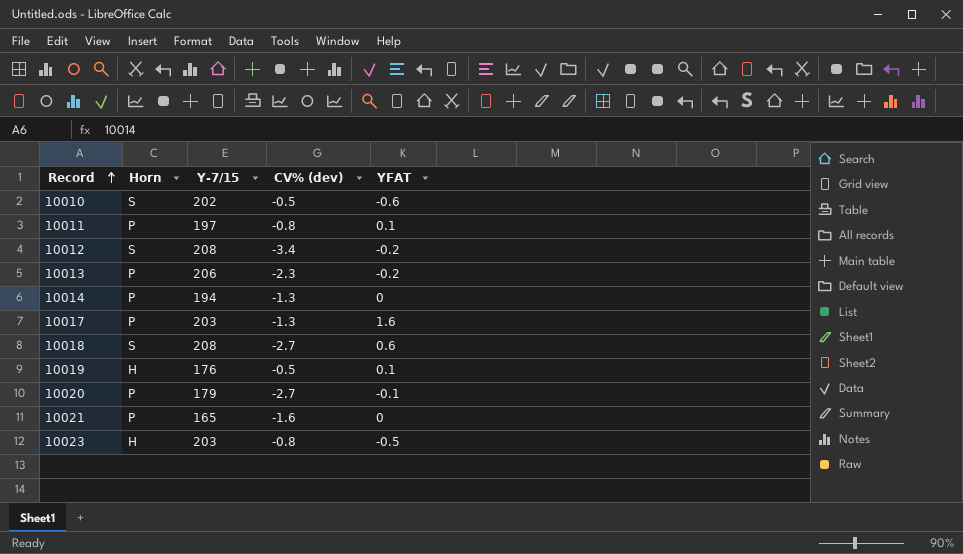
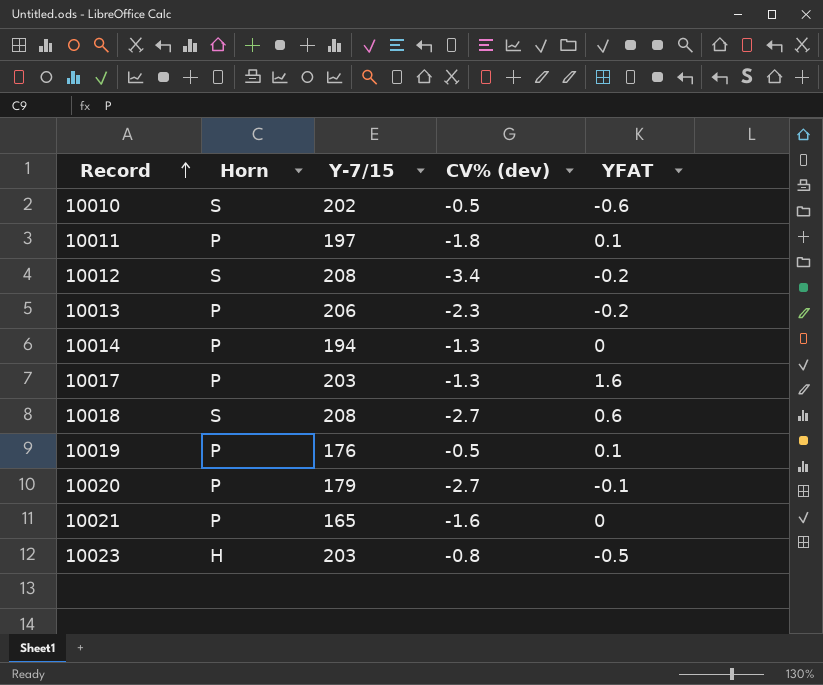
10011 | CV% (dev): -0.8 -> -1.8
10019 | Horn: H -> P

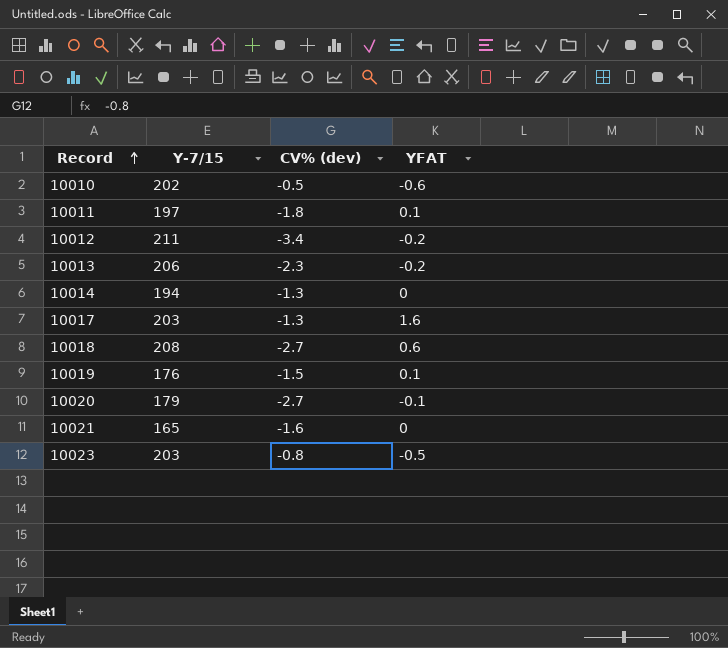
column Horn | position: 2 -> none
10012 | Y-7/15: 208 -> 211
10019 | CV% (dev): -0.5 -> -1.5

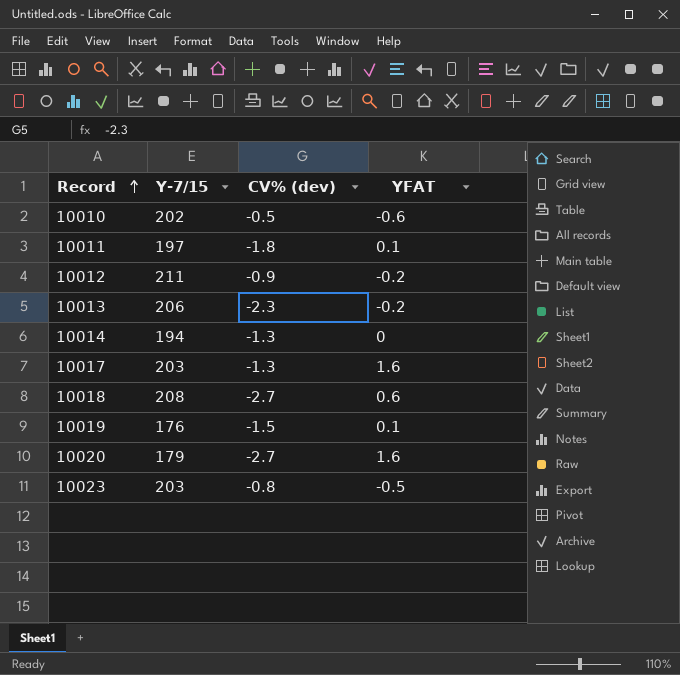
row 10021: 165 | -1.6 | 0 -> none
10012 | CV% (dev): -3.4 -> -0.9
10020 | YFAT: -0.1 -> 1.6

